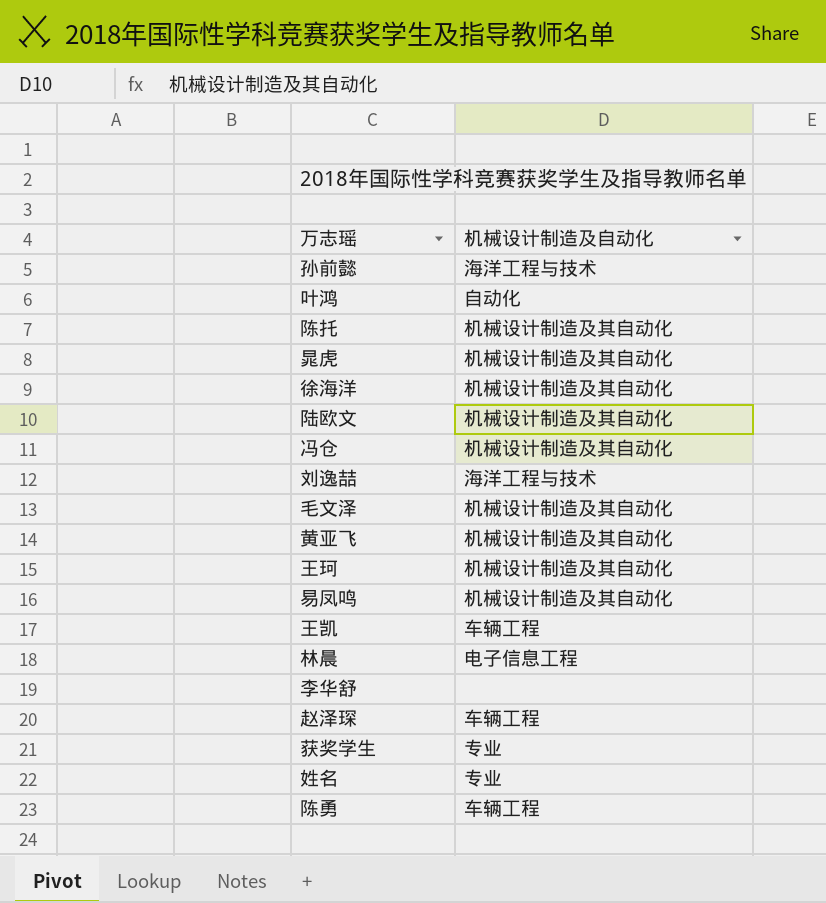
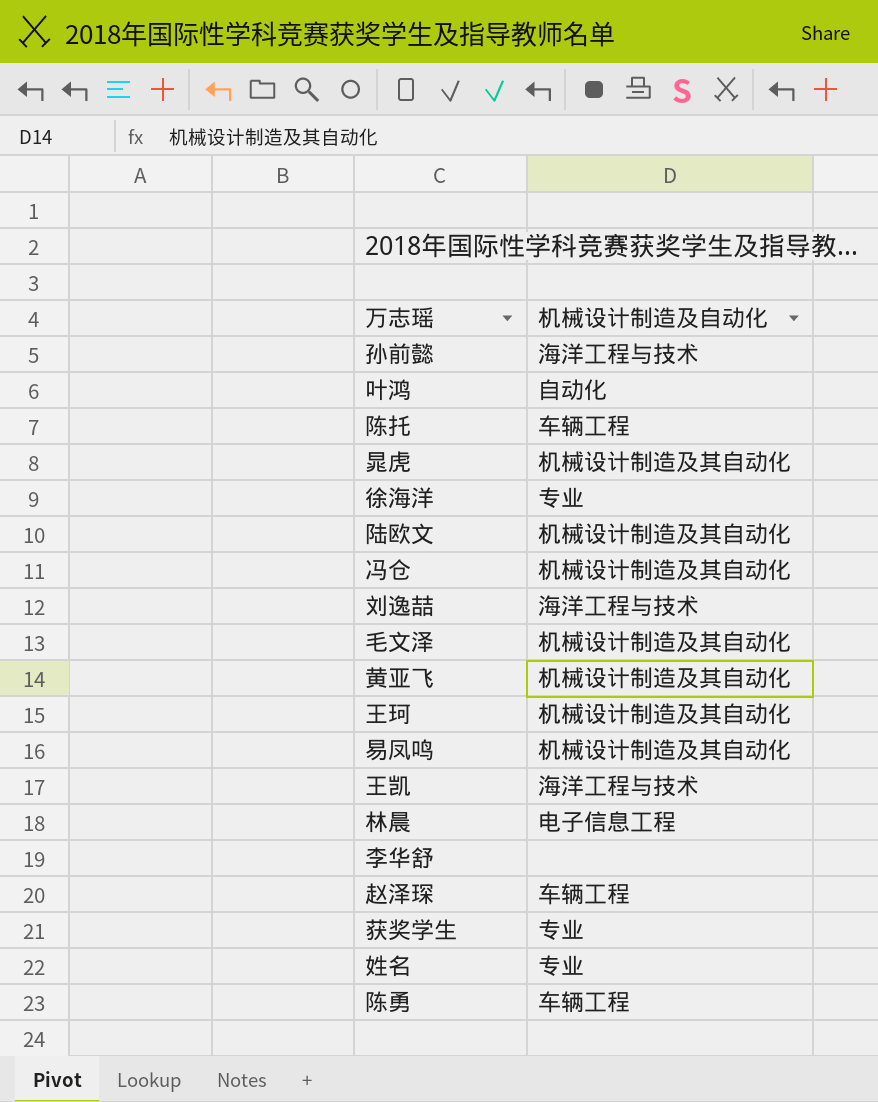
陈托 | 机械设计制造及自动化: 机械设计制造及其自动化 -> 车辆工程
徐海洋 | 机械设计制造及自动化: 机械设计制造及其自动化 -> 专业
王凯 | 机械设计制造及自动化: 车辆工程 -> 海洋工程与技术

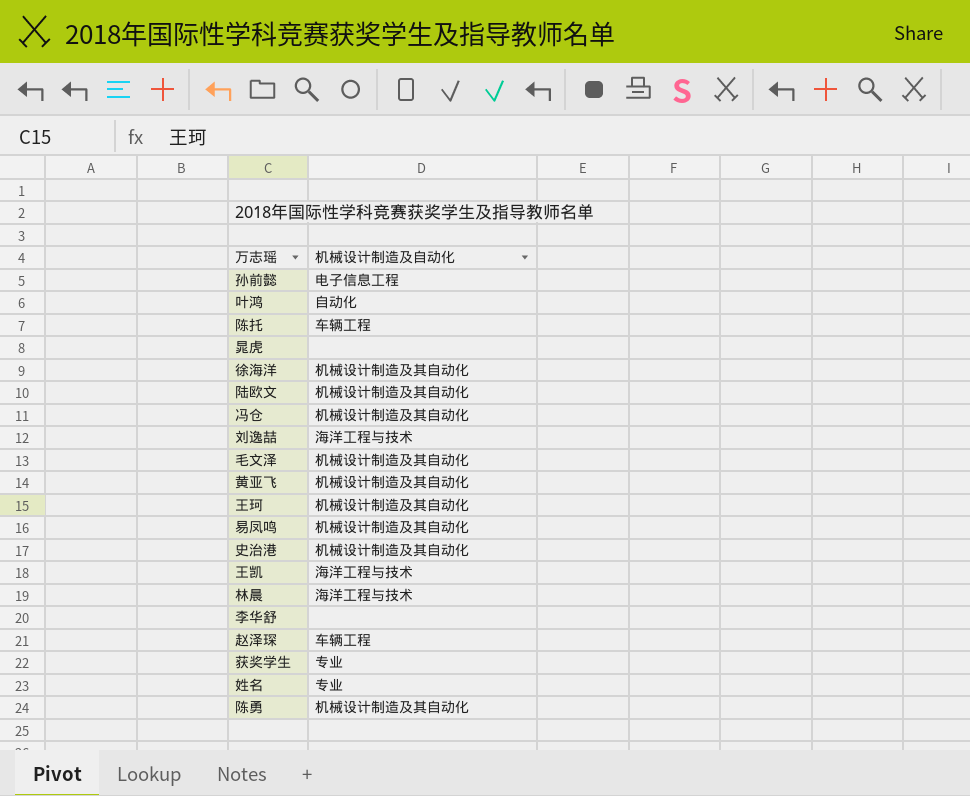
孙前懿 | 机械设计制造及自动化: 海洋工程与技术 -> 电子信息工程
晁虎 | 机械设计制造及自动化: 机械设计制造及其自动化 -> none
徐海洋 | 机械设计制造及自动化: 专业 -> 机械设计制造及其自动化
row 史治港: none -> 机械设计制造及其自动化
林晨 | 机械设计制造及自动化: 电子信息工程 -> 海洋工程与技术
陈勇 | 机械设计制造及自动化: 车辆工程 -> 机械设计制造及其自动化

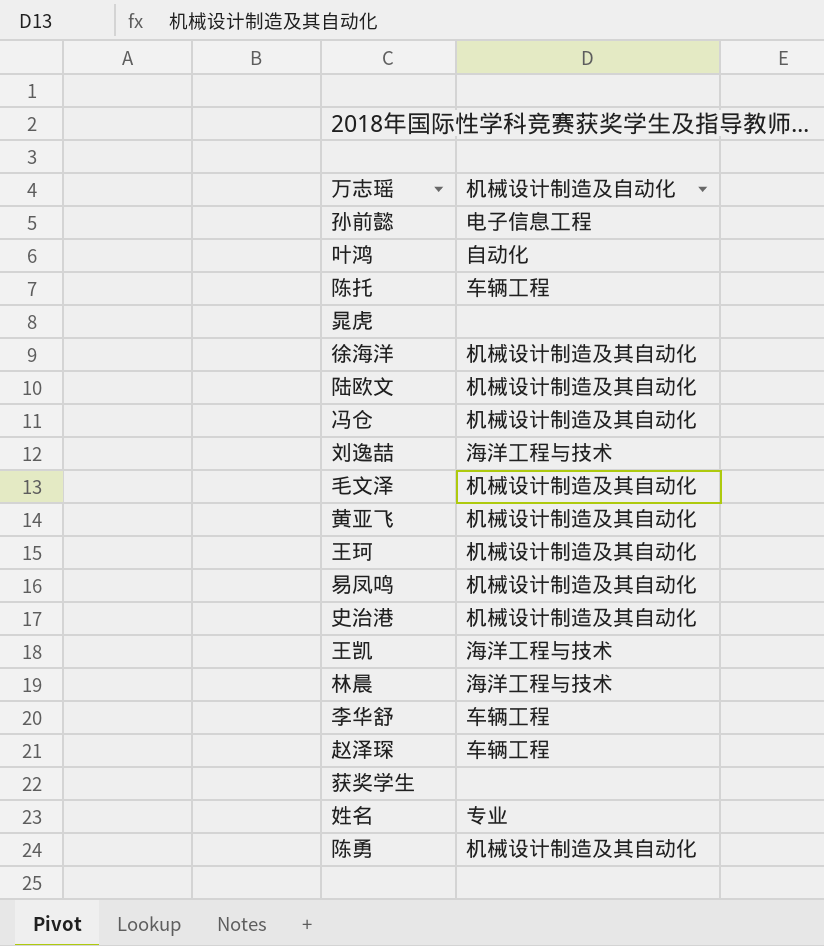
李华舒 | 机械设计制造及自动化: none -> 车辆工程
获奖学生 | 机械设计制造及自动化: 专业 -> none

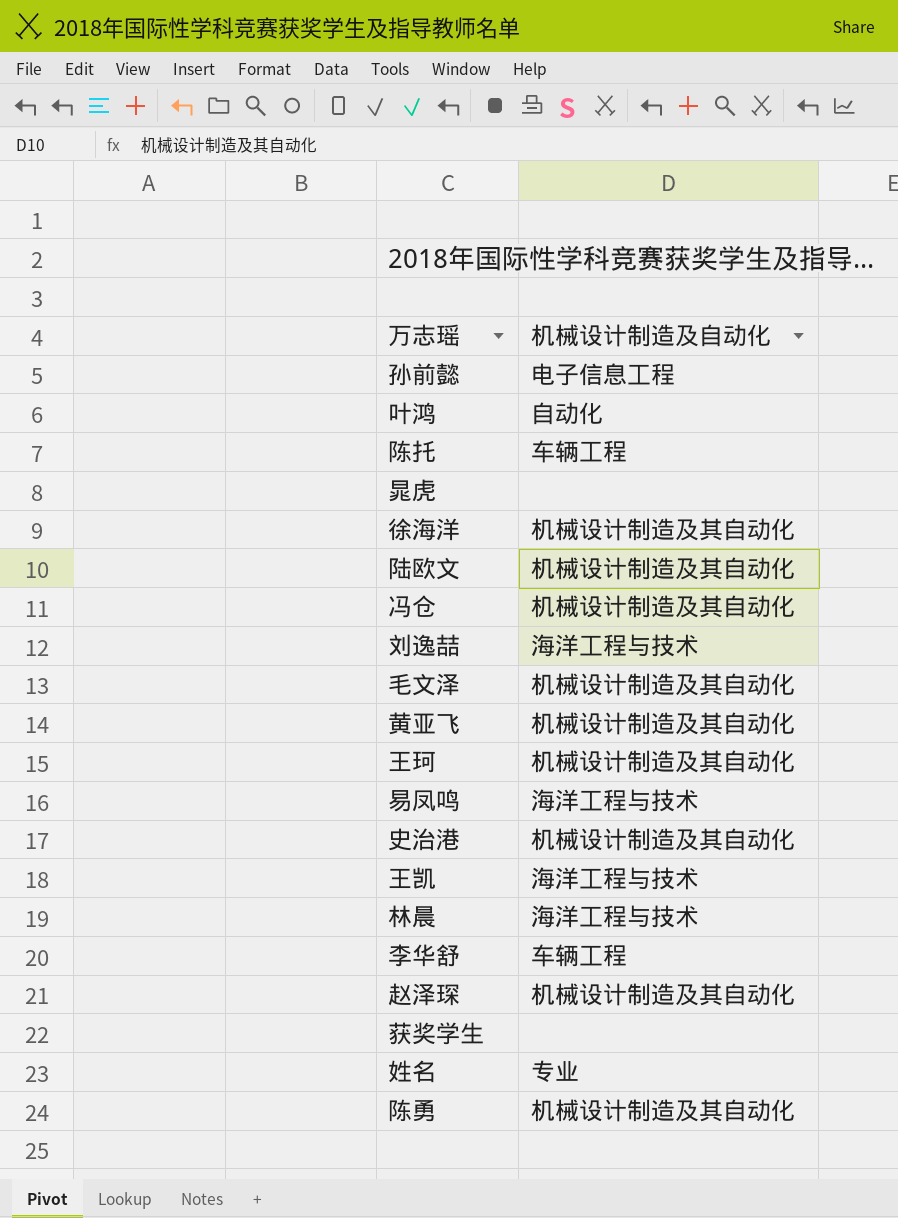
易凤鸣 | 机械设计制造及自动化: 机械设计制造及其自动化 -> 海洋工程与技术
赵泽琛 | 机械设计制造及自动化: 车辆工程 -> 机械设计制造及其自动化

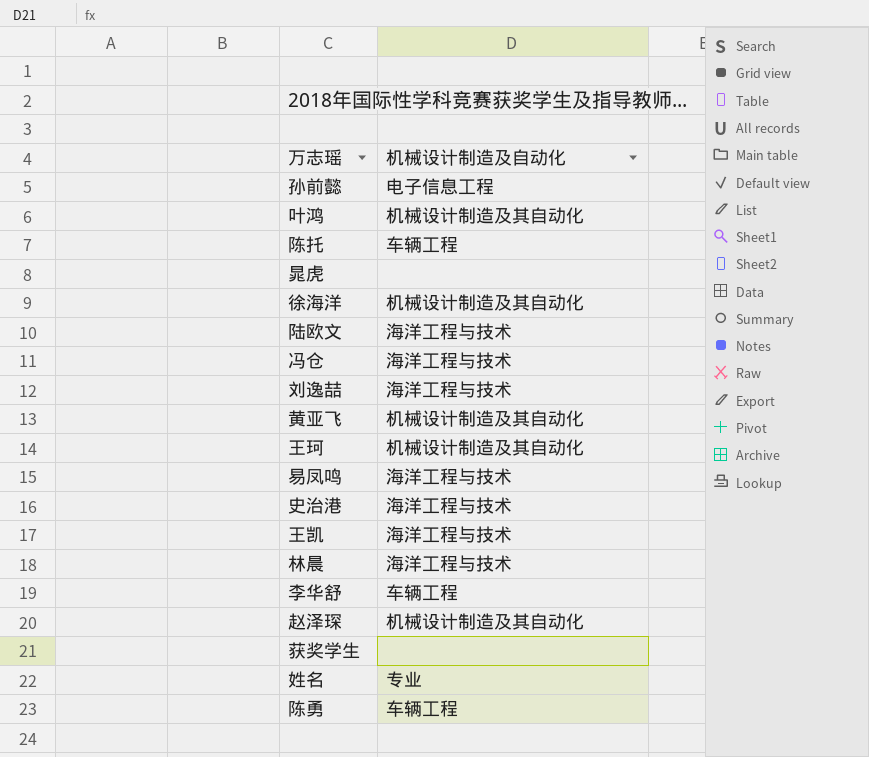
row 毛文泽: 机械设计制造及其自动化 -> none
叶鸿 | 机械设计制造及自动化: 自动化 -> 机械设计制造及其自动化
陆欧文 | 机械设计制造及自动化: 机械设计制造及其自动化 -> 海洋工程与技术
冯仓 | 机械设计制造及自动化: 机械设计制造及其自动化 -> 海洋工程与技术
史治港 | 机械设计制造及自动化: 机械设计制造及其自动化 -> 海洋工程与技术
陈勇 | 机械设计制造及自动化: 机械设计制造及其自动化 -> 车辆工程

